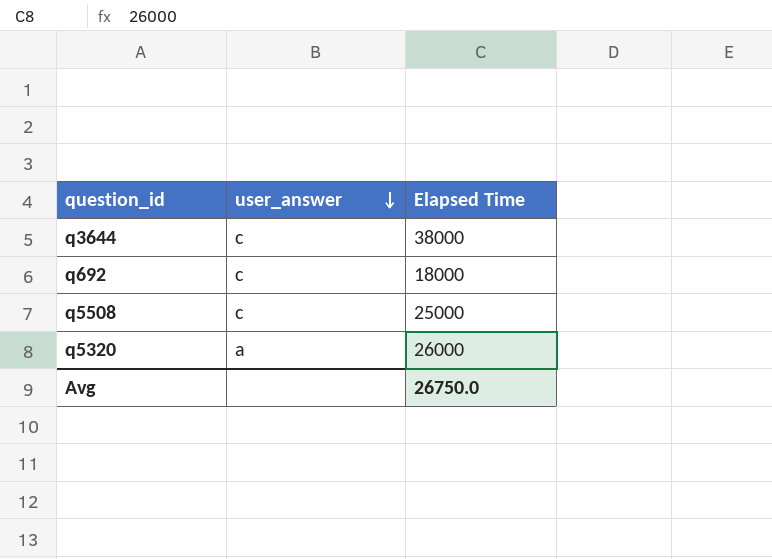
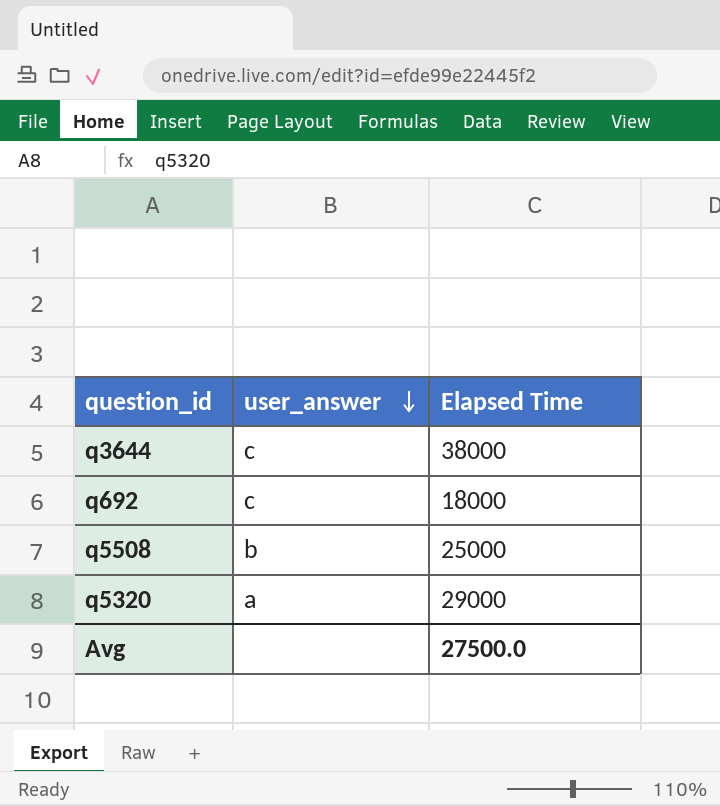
q5508 | user_answer: c -> b
q5320 | Elapsed Time: 26000 -> 29000
Avg | Elapsed Time: 26750.0 -> 27500.0

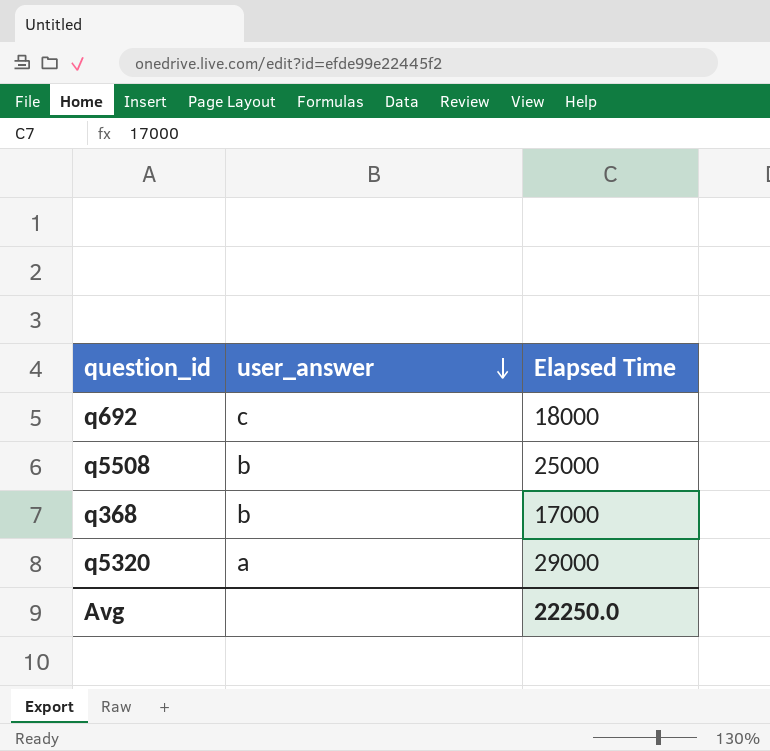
row q3644: c | 38000 -> none
row q368: none -> b | 17000
Avg | Elapsed Time: 27500.0 -> 22250.0

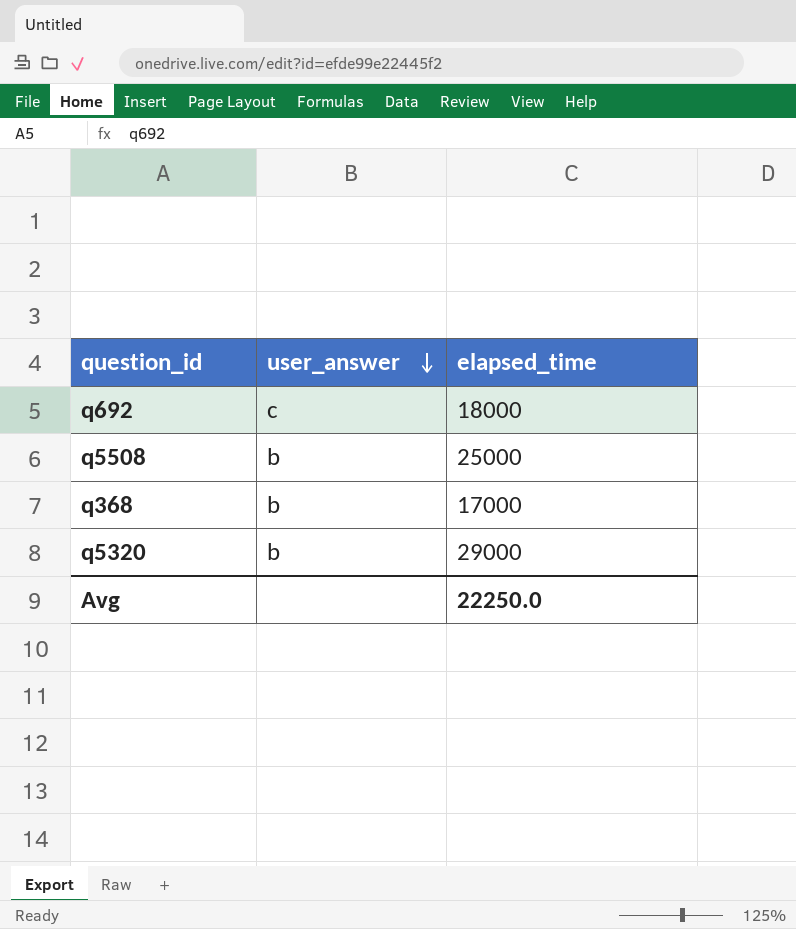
column name: Elapsed Time -> elapsed_time
q5320 | user_answer: a -> b

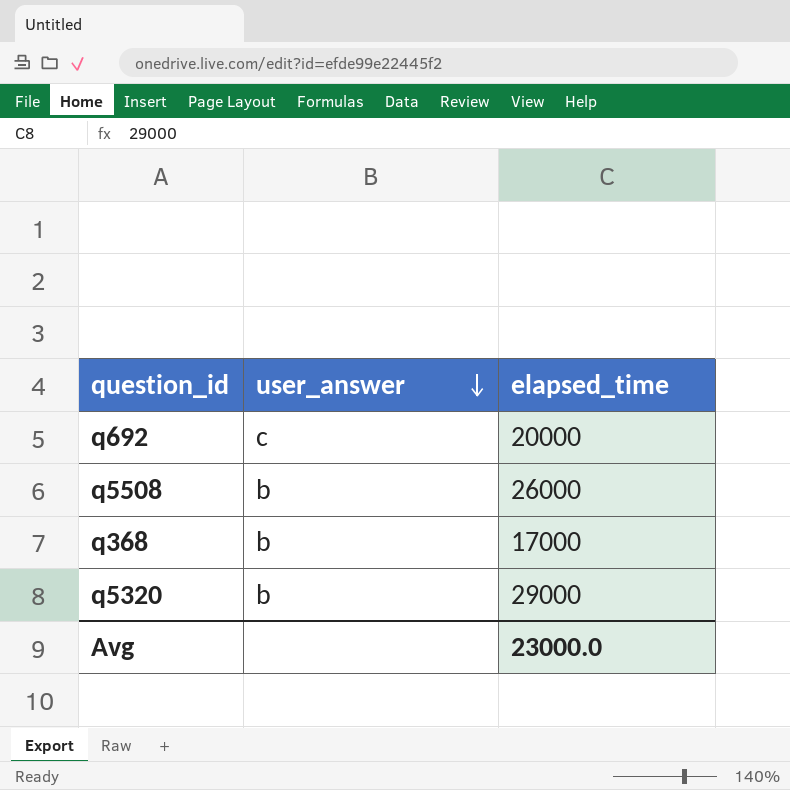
q692 | elapsed_time: 18000 -> 20000
q5508 | elapsed_time: 25000 -> 26000
Avg | elapsed_time: 22250.0 -> 23000.0

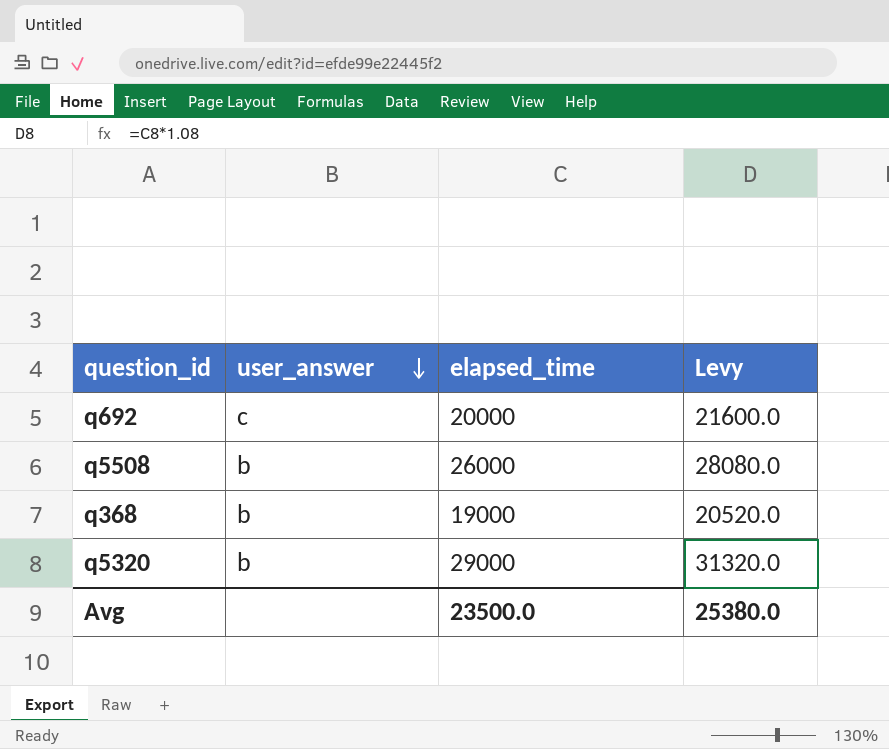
column Levy | formula: none -> [elapsed_time] * 1.08
q368 | elapsed_time: 17000 -> 19000
Avg | elapsed_time: 23000.0 -> 23500.0

